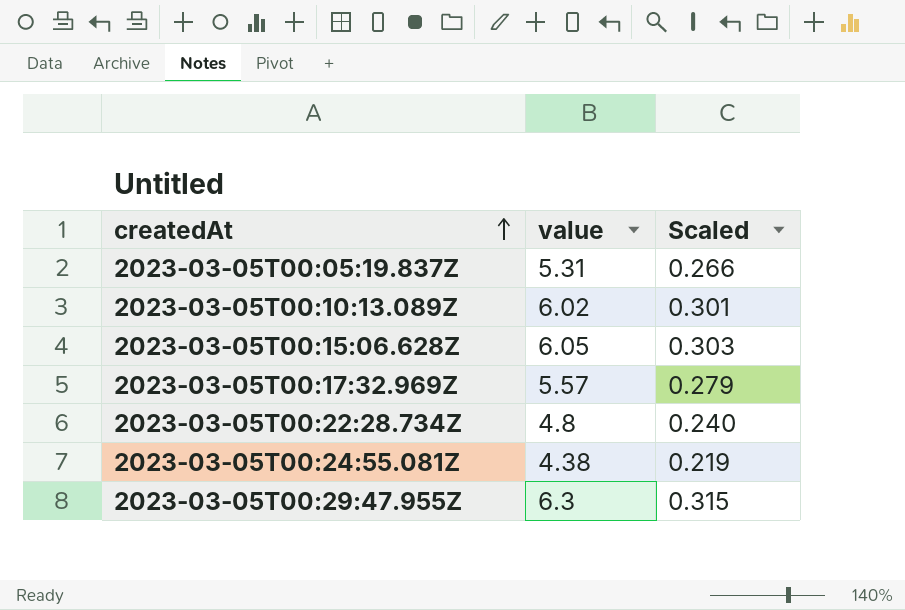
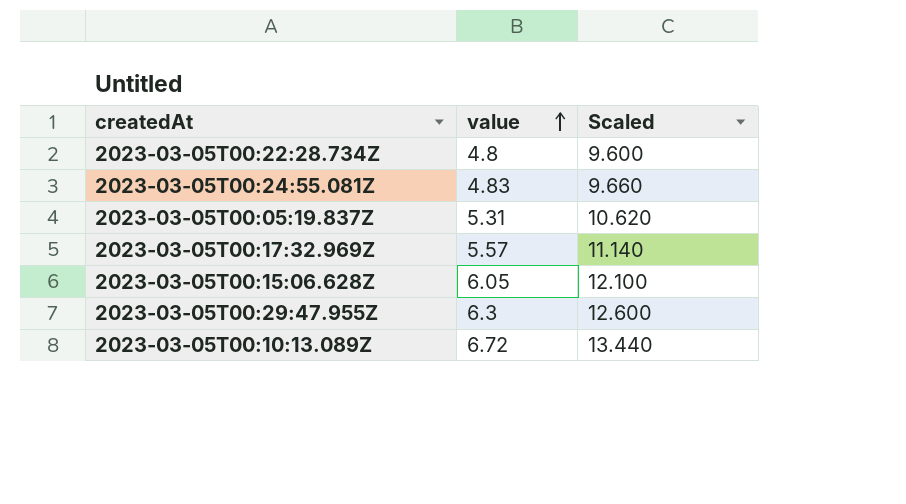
row order: createdAt ascending -> value ascending
column Scaled | formula: [value] * 0.05 -> [value] * 2
2023-03-05T00:24:55.081Z | value: 4.38 -> 4.83
2023-03-05T00:10:13.089Z | value: 6.02 -> 6.72

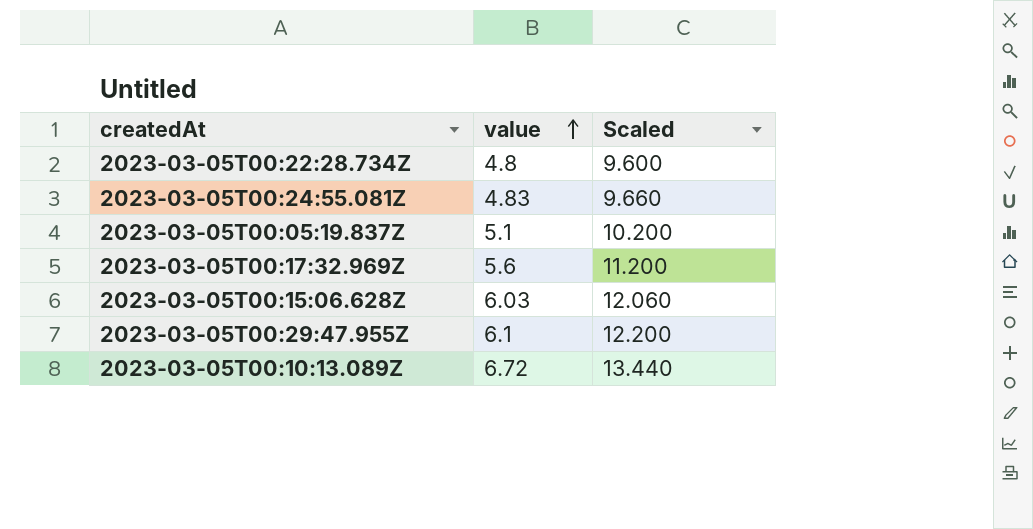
2023-03-05T00:05:19.837Z | value: 5.31 -> 5.1
2023-03-05T00:05:19.837Z | Scaled: 10.620 -> 10.200
2023-03-05T00:17:32.969Z | value: 5.57 -> 5.6
2023-03-05T00:17:32.969Z | Scaled: 11.140 -> 11.200
2023-03-05T00:15:06.628Z | value: 6.05 -> 6.03
2023-03-05T00:15:06.628Z | Scaled: 12.100 -> 12.060
2023-03-05T00:29:47.955Z | value: 6.3 -> 6.1
2023-03-05T00:29:47.955Z | Scaled: 12.600 -> 12.200

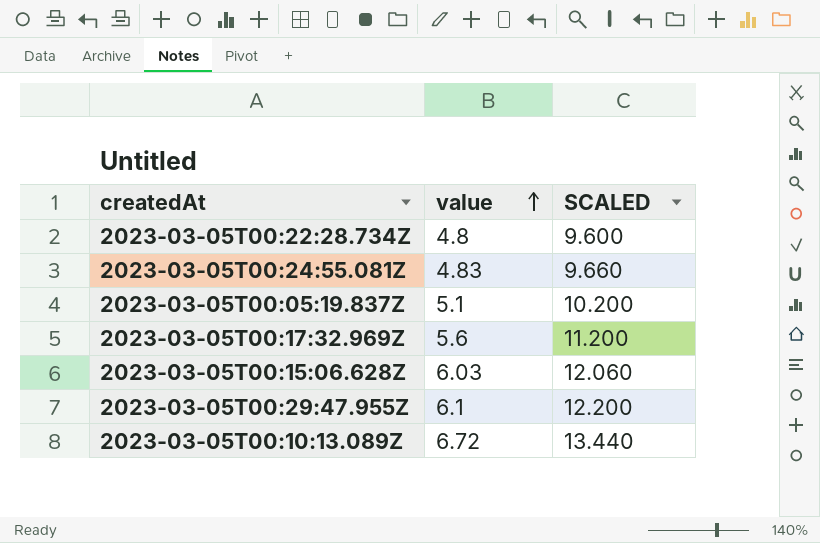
column name: Scaled -> SCALED

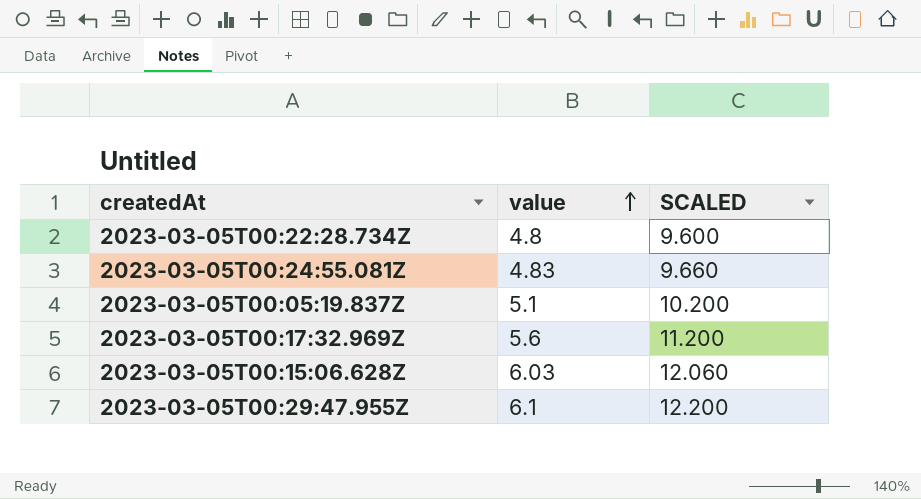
row 2023-03-05T00:10:13.089Z: 6.72 | 13.440 -> none

